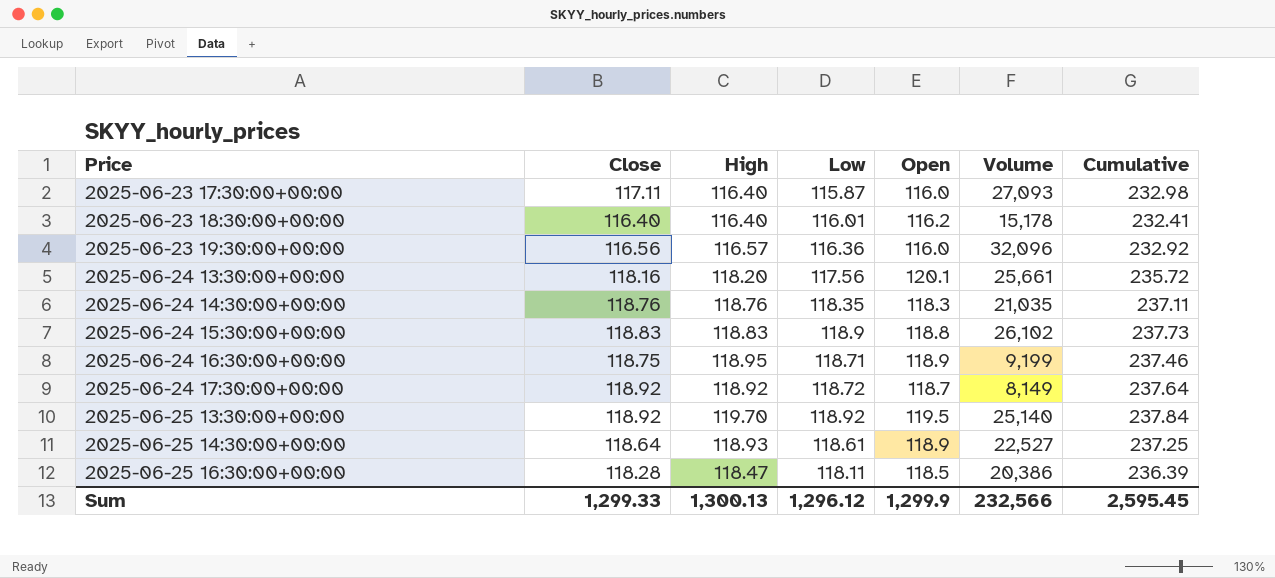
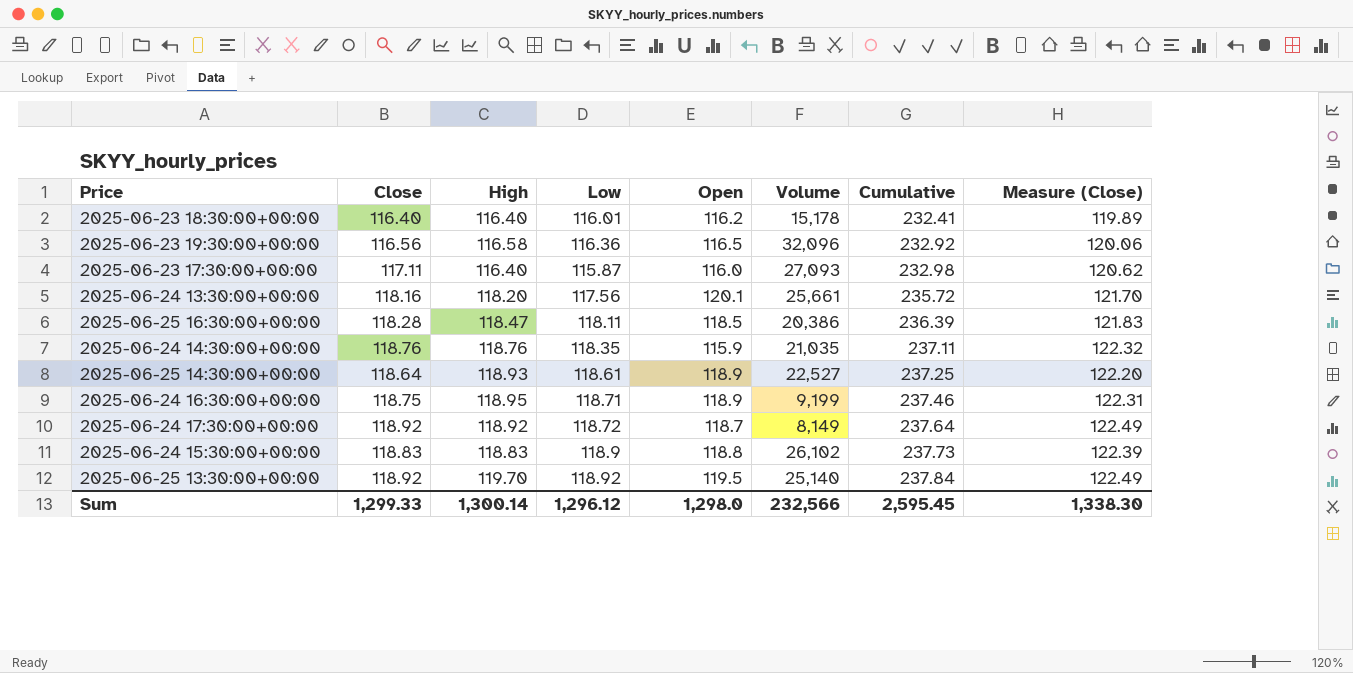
row order: Price ascending -> Cumulative ascending
column Measure (Close) | formula: none -> [Close] * 1.03
2025-06-23 19:30:00+00:00 | High: 116.57 -> 116.58
2025-06-23 19:30:00+00:00 | Open: 116.0 -> 116.5
2025-06-24 14:30:00+00:00 | Open: 118.3 -> 115.9
Sum | High: 1,300.13 -> 1,300.14
Sum | Open: 1,299.9 -> 1,298.0

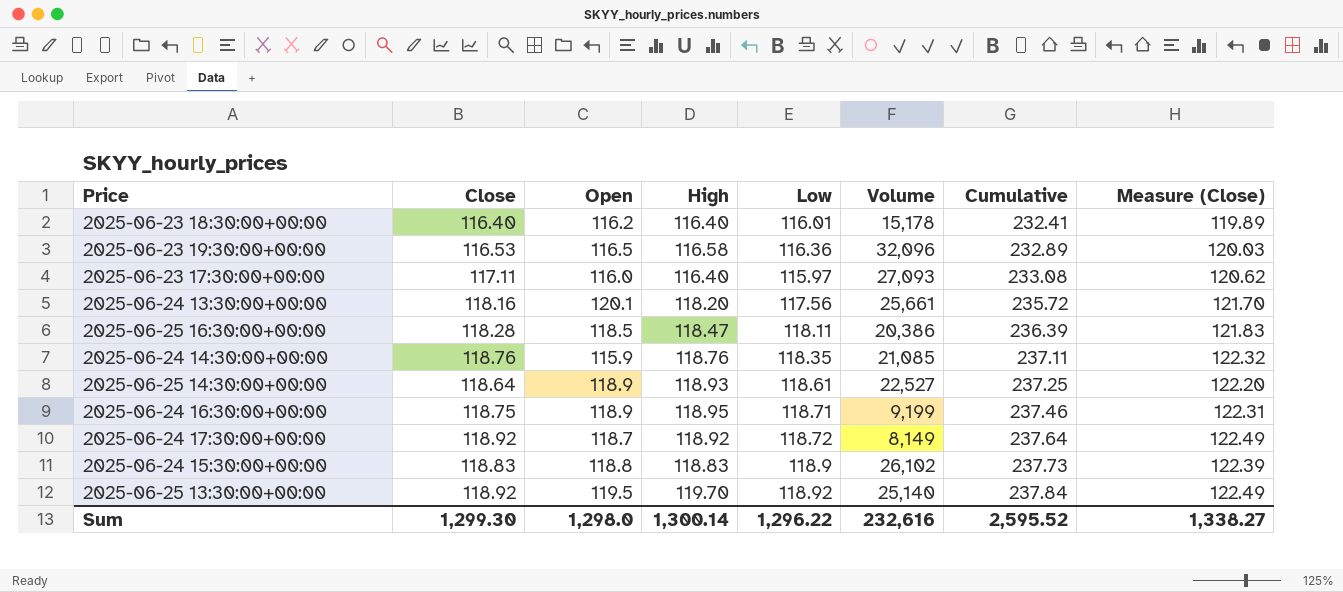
column Open | position: 5 -> 3
2025-06-23 19:30:00+00:00 | Close: 116.56 -> 116.53
2025-06-23 19:30:00+00:00 | Cumulative: 232.92 -> 232.89
2025-06-23 19:30:00+00:00 | Measure (Close): 120.06 -> 120.03
2025-06-23 17:30:00+00:00 | Low: 115.87 -> 115.97
2025-06-23 17:30:00+00:00 | Cumulative: 232.98 -> 233.08
2025-06-24 14:30:00+00:00 | Volume: 21,035 -> 21,085
Sum | Close: 1,299.33 -> 1,299.30
Sum | Low: 1,296.12 -> 1,296.22
Sum | Volume: 232,566 -> 232,616
Sum | Cumulative: 2,595.45 -> 2,595.52
Sum | Measure (Close): 1,338.30 -> 1,338.27

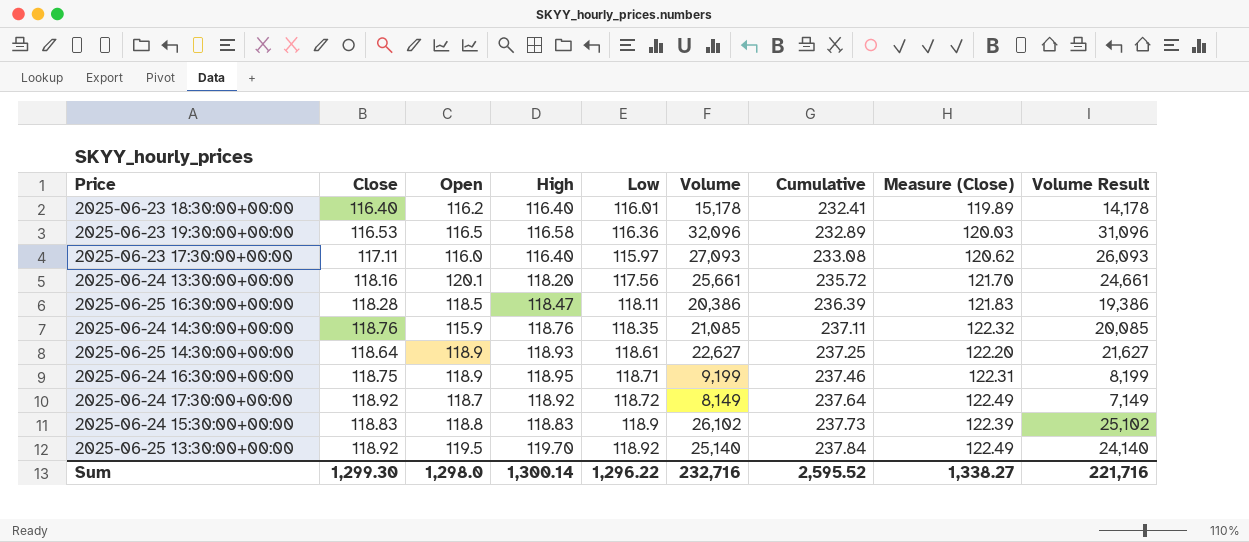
column Volume Result | formula: none -> [Volume] - 1000
2025-06-25 14:30:00+00:00 | Volume: 22,527 -> 22,627
Sum | Volume: 232,616 -> 232,716

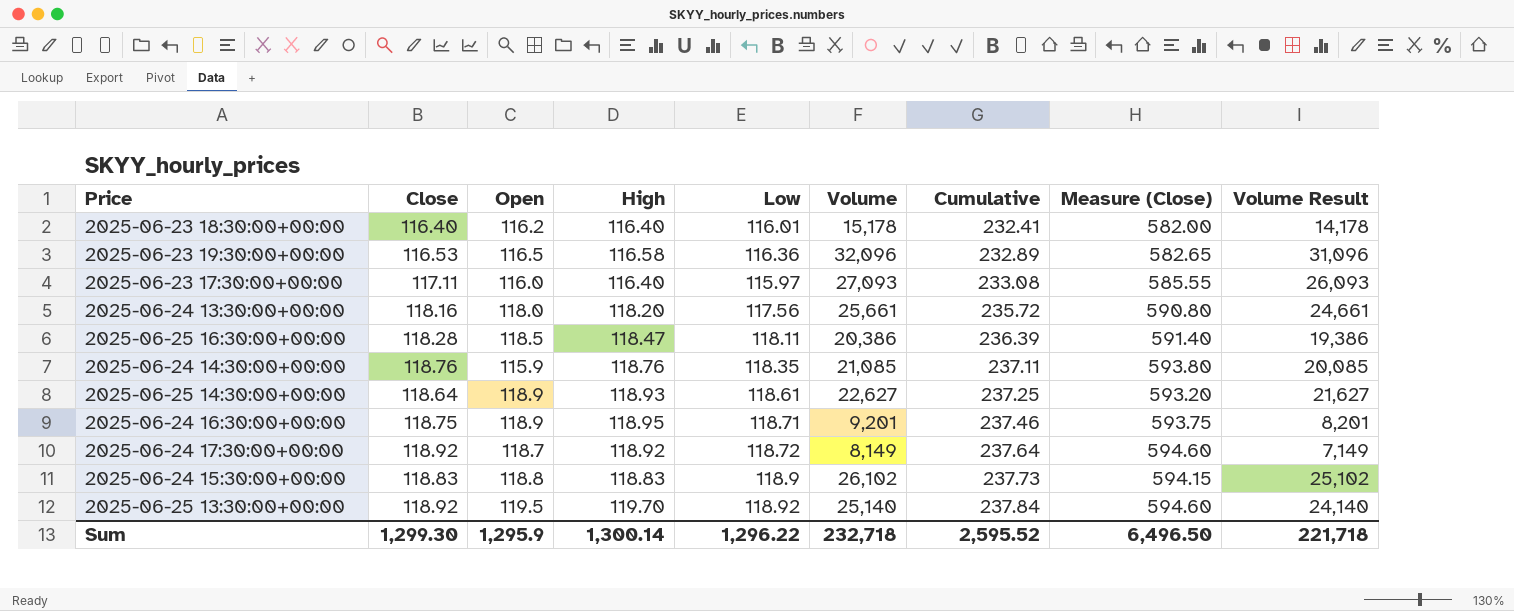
column Measure (Close) | formula: [Close] * 1.03 -> [Close] * 5
2025-06-24 13:30:00+00:00 | Open: 120.1 -> 118.0
2025-06-24 16:30:00+00:00 | Volume: 9,199 -> 9,201
2025-06-24 16:30:00+00:00 | Volume Result: 8,199 -> 8,201
Sum | Open: 1,298.0 -> 1,295.9
Sum | Volume: 232,716 -> 232,718
Sum | Measure (Close): 1,338.27 -> 6,496.50
Sum | Volume Result: 221,716 -> 221,718

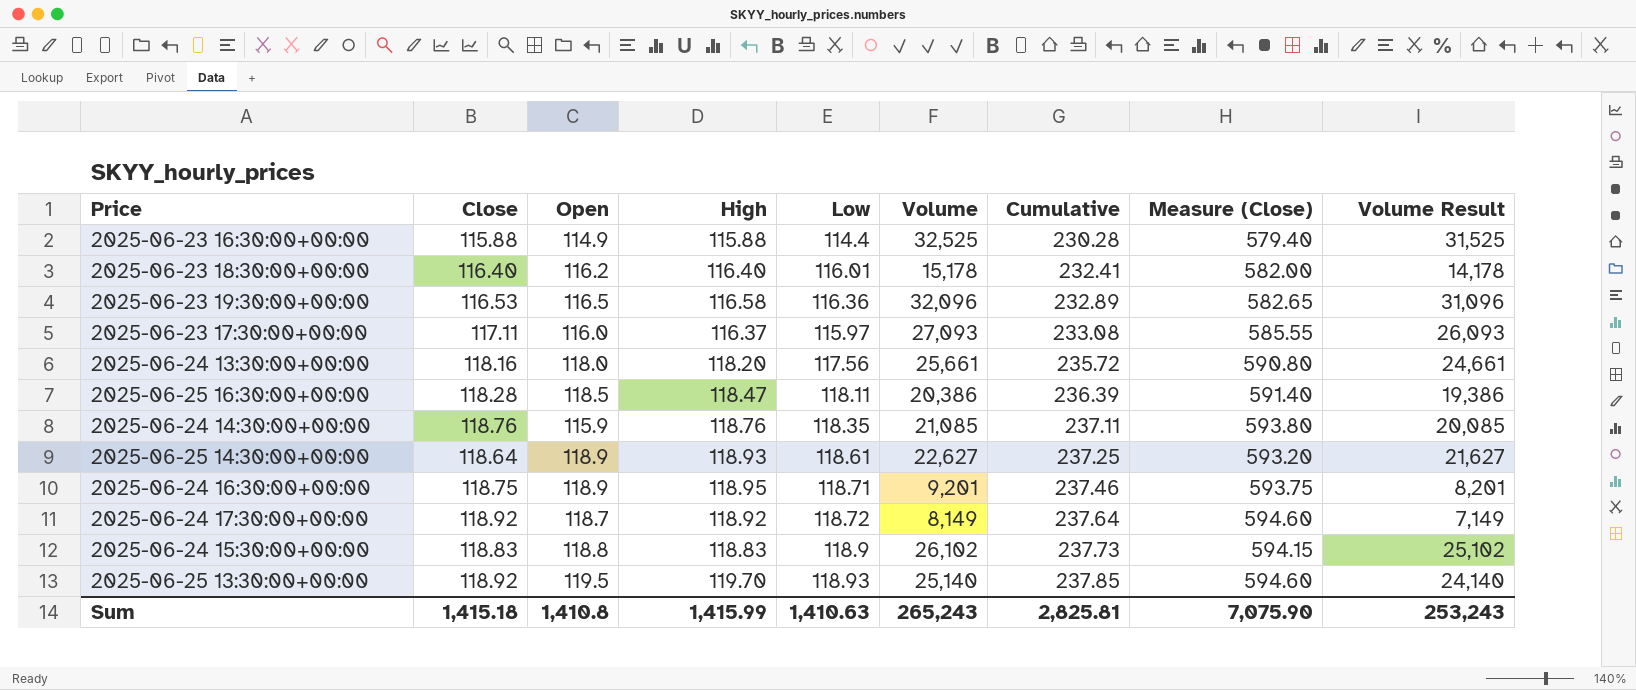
row 2025-06-23 16:30:00+00:00: none -> 115.88 | 114.9 | 115.88 | 114.4 | 32,525 | 230.28 | 579.40 | 31,525
2025-06-23 17:30:00+00:00 | High: 116.40 -> 116.37
2025-06-25 13:30:00+00:00 | Low: 118.92 -> 118.93
2025-06-25 13:30:00+00:00 | Cumulative: 237.84 -> 237.85
Sum | Close: 1,299.30 -> 1,415.18
Sum | Open: 1,295.9 -> 1,410.8
Sum | High: 1,300.14 -> 1,415.99
Sum | Low: 1,296.22 -> 1,410.63
Sum | Volume: 232,718 -> 265,243
Sum | Cumulative: 2,595.52 -> 2,825.81
Sum | Measure (Close): 6,496.50 -> 7,075.90
Sum | Volume Result: 221,718 -> 253,243

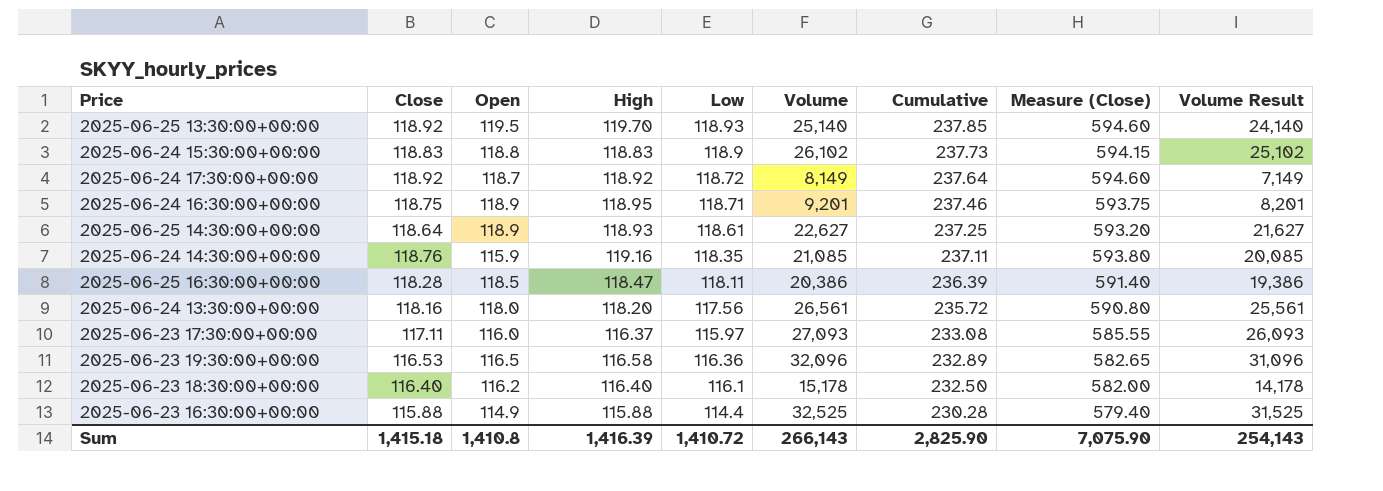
row order: Cumulative ascending -> Cumulative descending
2025-06-24 14:30:00+00:00 | High: 118.76 -> 119.16
2025-06-24 13:30:00+00:00 | Volume: 25,661 -> 26,561
2025-06-24 13:30:00+00:00 | Volume Result: 24,661 -> 25,561
2025-06-23 18:30:00+00:00 | Low: 116.01 -> 116.1
2025-06-23 18:30:00+00:00 | Cumulative: 232.41 -> 232.50
Sum | High: 1,415.99 -> 1,416.39
Sum | Low: 1,410.63 -> 1,410.72
Sum | Volume: 265,243 -> 266,143
Sum | Cumulative: 2,825.81 -> 2,825.90
Sum | Volume Result: 253,243 -> 254,143

